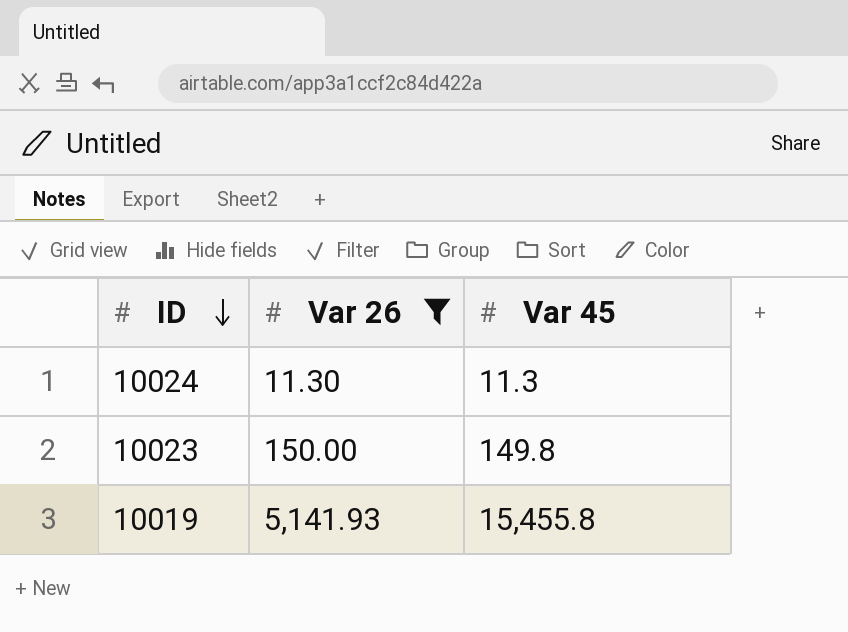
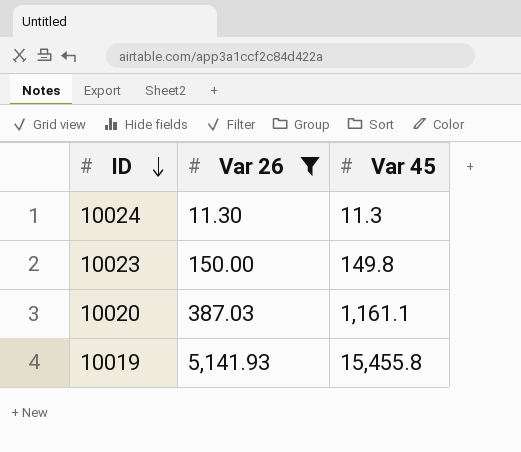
row 10020: none -> 387.03 | 1,161.1

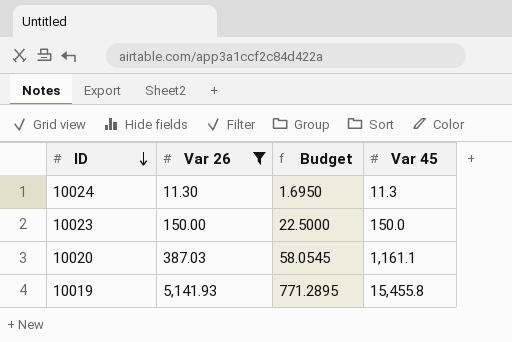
column Budget | formula: none -> [Var 26] * 0.15
10023 | Var 45: 149.8 -> 150.0

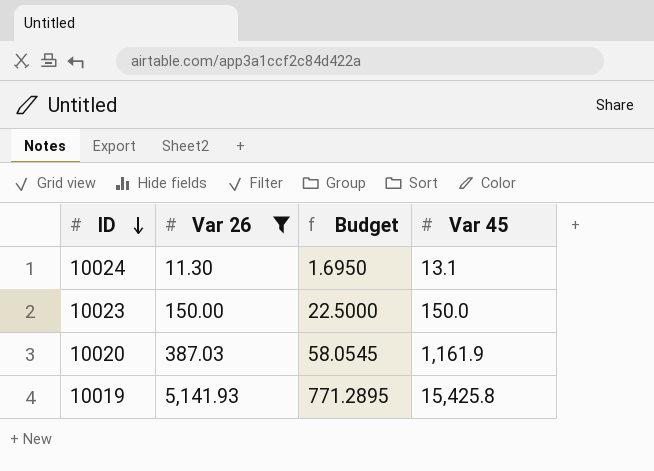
10024 | Var 45: 11.3 -> 13.1
10020 | Var 45: 1,161.1 -> 1,161.9
10019 | Var 45: 15,455.8 -> 15,425.8

